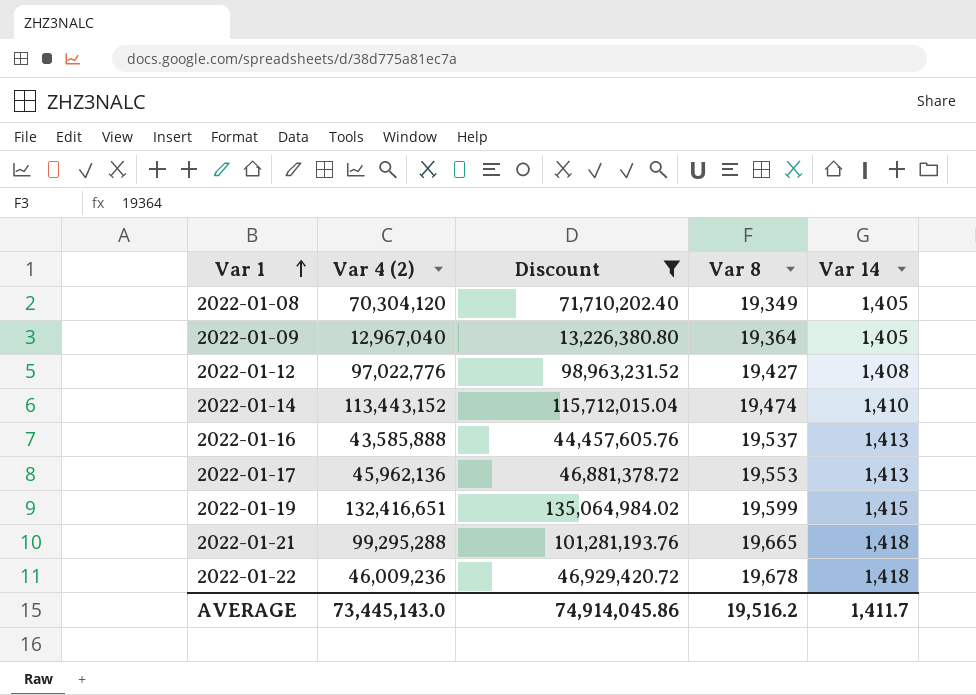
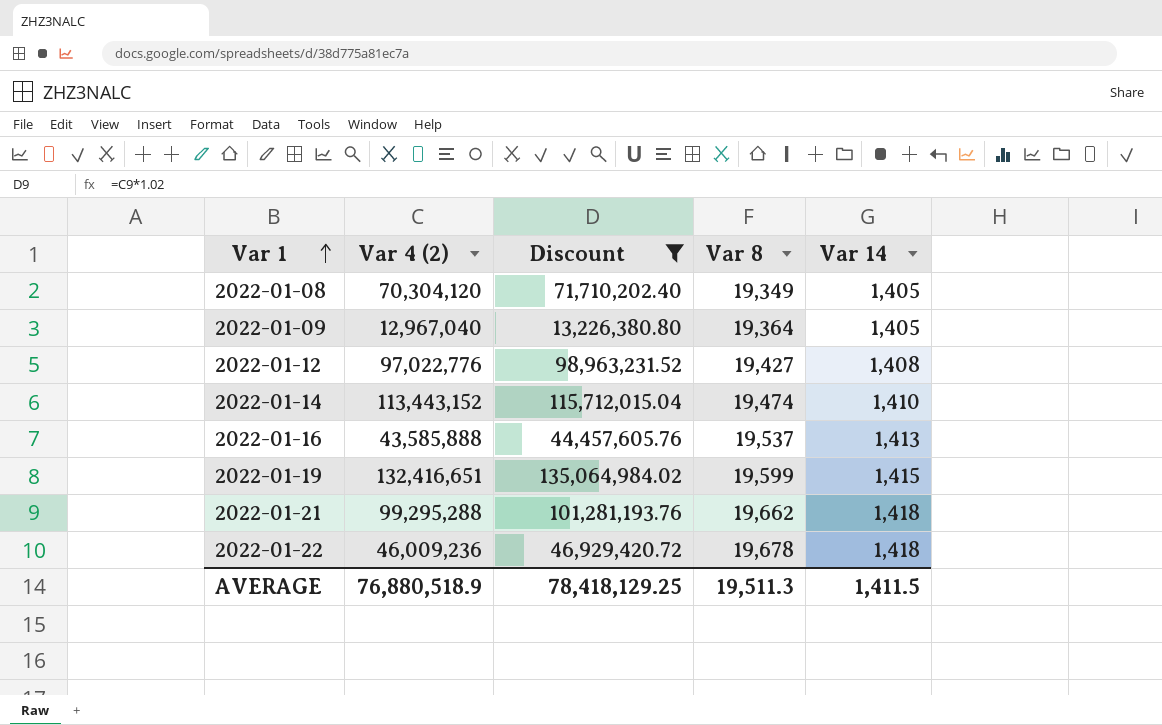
row 2022-01-17: 45,962,136 | 46,881,378.72 | 19,553 | 1,413 -> none
2022-01-21 | Var 8: 19,665 -> 19,662
AVERAGE | Var 4 (2): 73,445,143.0 -> 76,880,518.9
AVERAGE | Discount: 74,914,045.86 -> 78,418,129.25
AVERAGE | Var 8: 19,516.2 -> 19,511.3
AVERAGE | Var 14: 1,411.7 -> 1,411.5

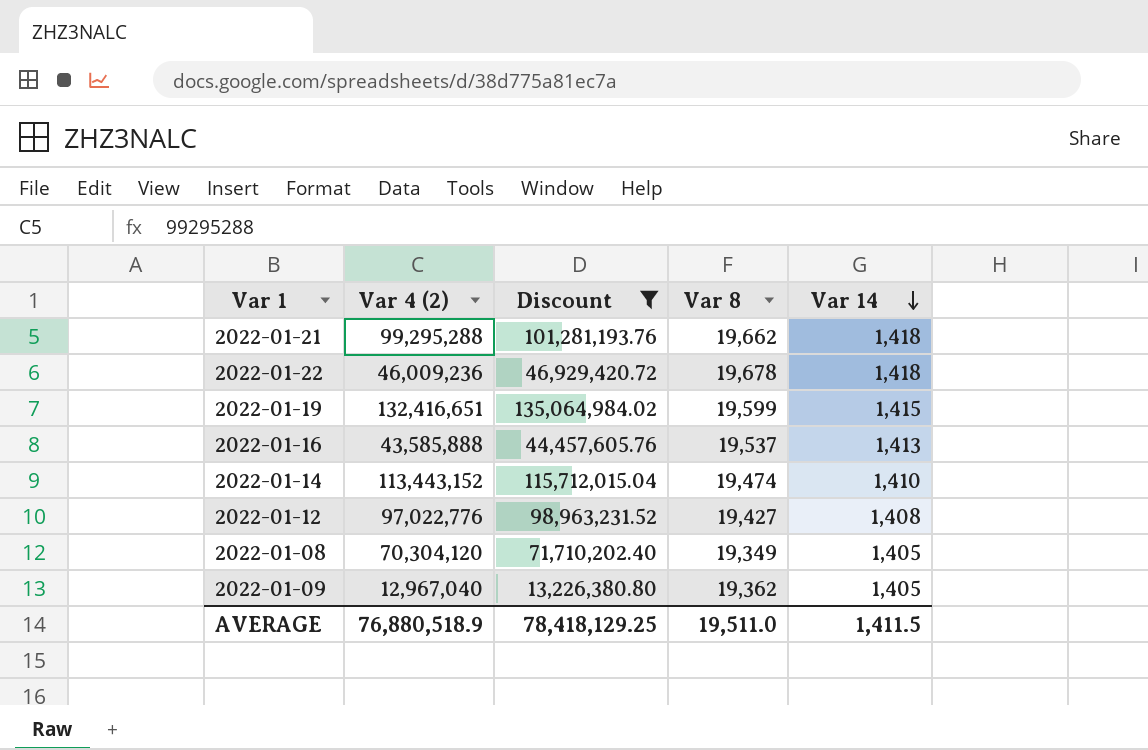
row order: Var 1 ascending -> Var 14 descending
2022-01-09 | Var 8: 19,364 -> 19,362
AVERAGE | Var 8: 19,511.3 -> 19,511.0

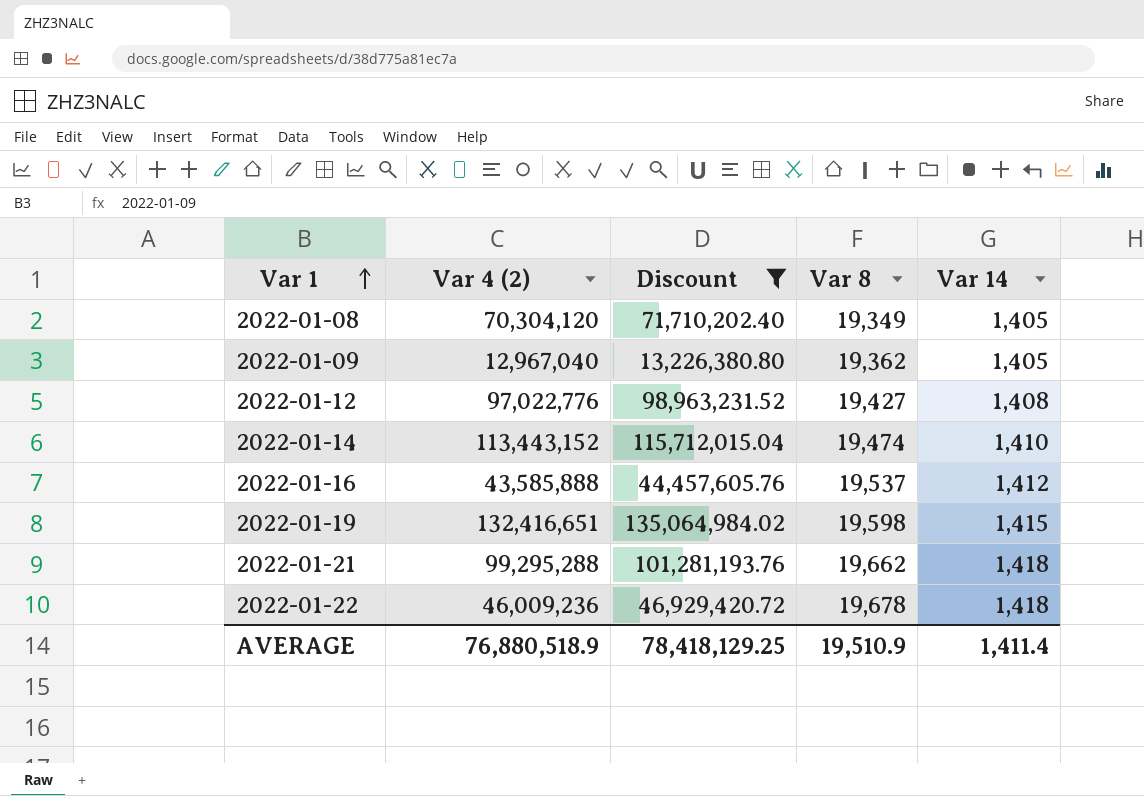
row order: Var 14 descending -> Var 1 ascending
2022-01-16 | Var 14: 1,413 -> 1,412
2022-01-19 | Var 8: 19,599 -> 19,598
AVERAGE | Var 8: 19,511.0 -> 19,510.9
AVERAGE | Var 14: 1,411.5 -> 1,411.4

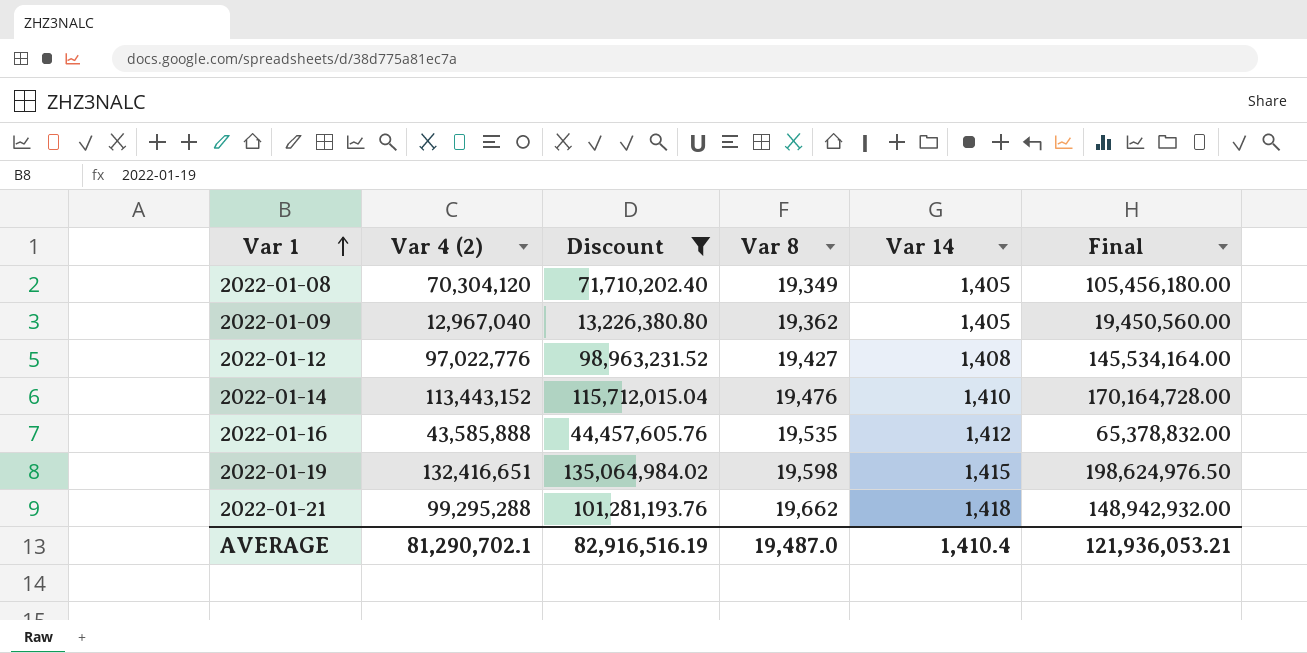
column Final | formula: none -> [Var 4 (2)] * 1.5
row 2022-01-22: 46,009,236 | 46,929,420.72 | 19,678 | 1,418 -> none
2022-01-14 | Var 8: 19,474 -> 19,476
2022-01-16 | Var 8: 19,537 -> 19,535
AVERAGE | Var 4 (2): 76,880,518.9 -> 81,290,702.1
AVERAGE | Discount: 78,418,129.25 -> 82,916,516.19
AVERAGE | Var 8: 19,510.9 -> 19,487.0
AVERAGE | Var 14: 1,411.4 -> 1,410.4

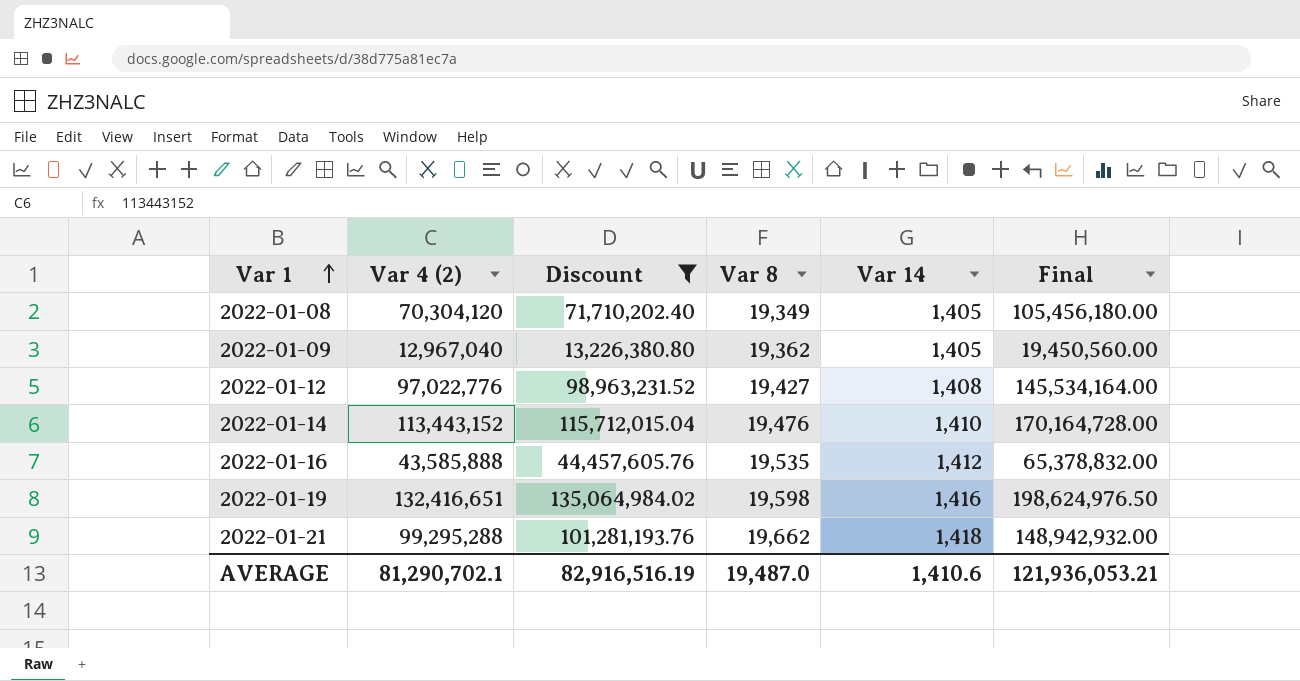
2022-01-19 | Var 14: 1,415 -> 1,416
AVERAGE | Var 14: 1,410.4 -> 1,410.6

